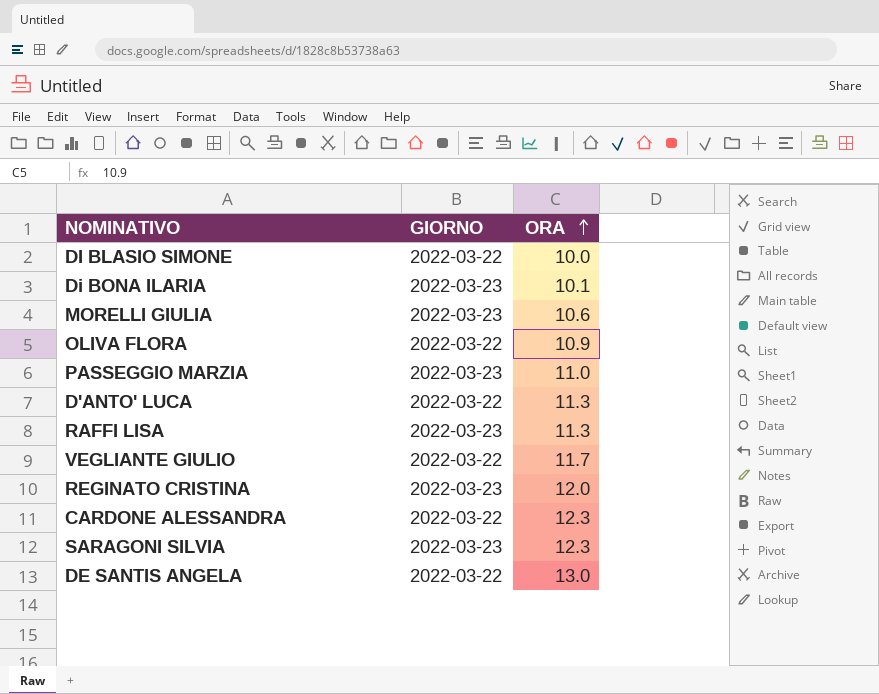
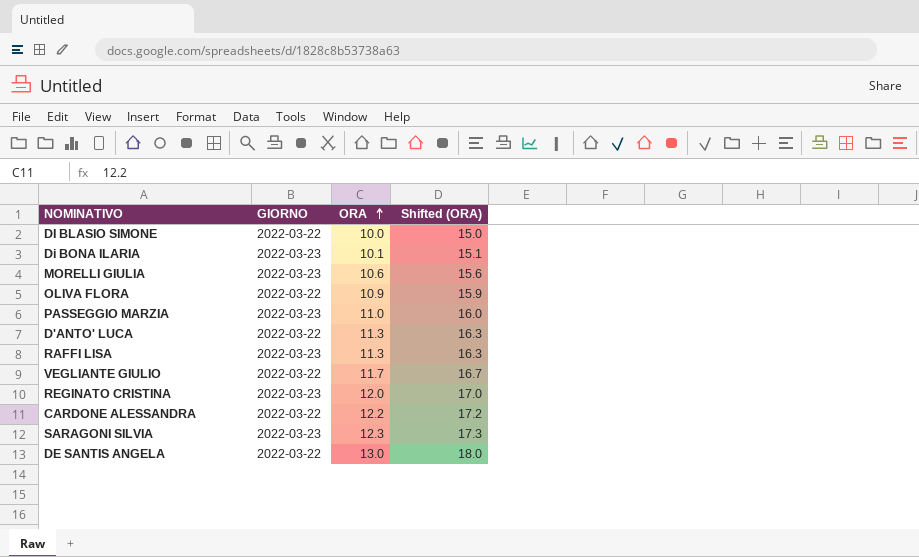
column Shifted (ORA) | formula: none -> [ORA] + 5
CARDONE ALESSANDRA | ORA: 12.3 -> 12.2

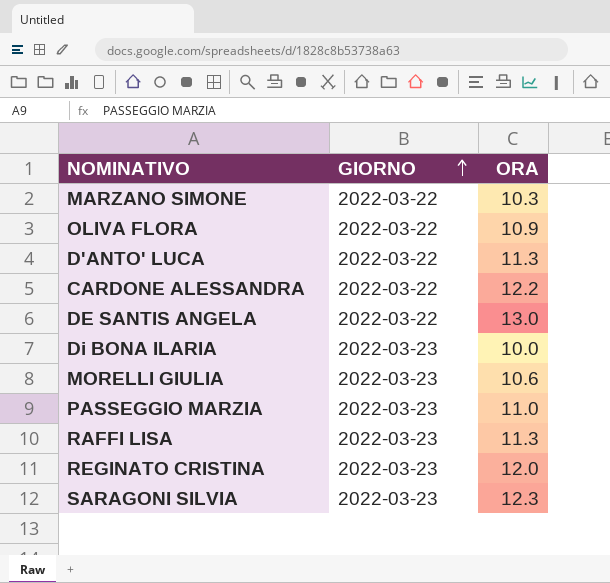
row order: ORA ascending -> GIORNO ascending
column Shifted (ORA) | formula: [ORA] + 5 -> none
row DI BLASIO SIMONE: 2022-03-22 | 10.0 | 15.0 -> none
row VEGLIANTE GIULIO: 2022-03-22 | 11.7 | 16.7 -> none
row MARZANO SIMONE: none -> 2022-03-22 | 10.3
Di BONA ILARIA | ORA: 10.1 -> 10.0

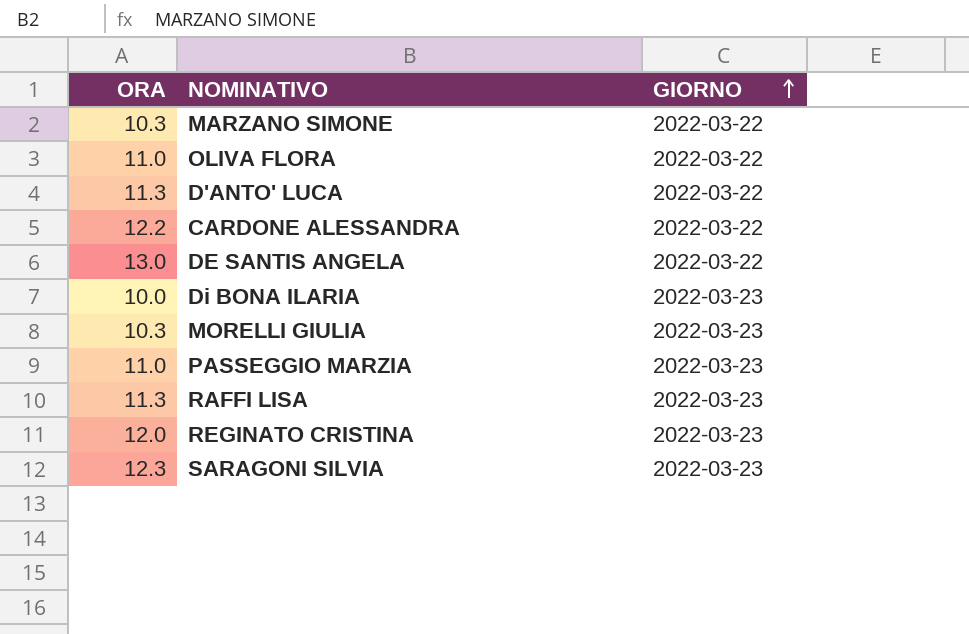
column ORA | position: 3 -> 1
OLIVA FLORA | ORA: 10.9 -> 11.0
MORELLI GIULIA | ORA: 10.6 -> 10.3

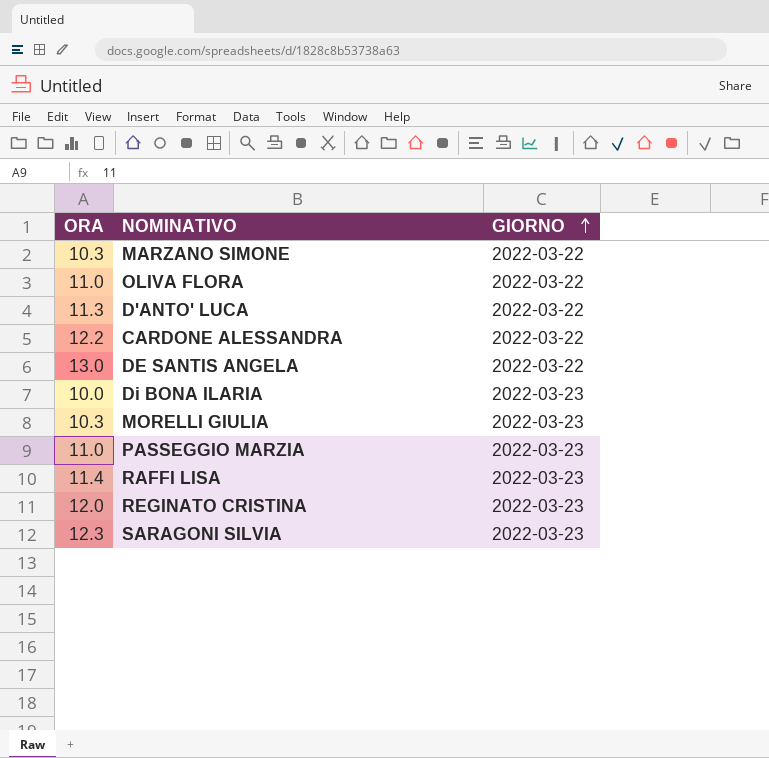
RAFFI LISA | ORA: 11.3 -> 11.4

